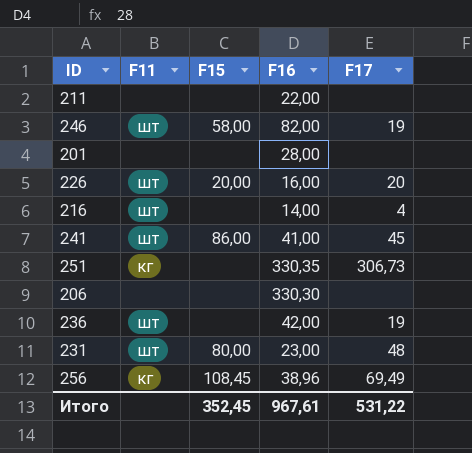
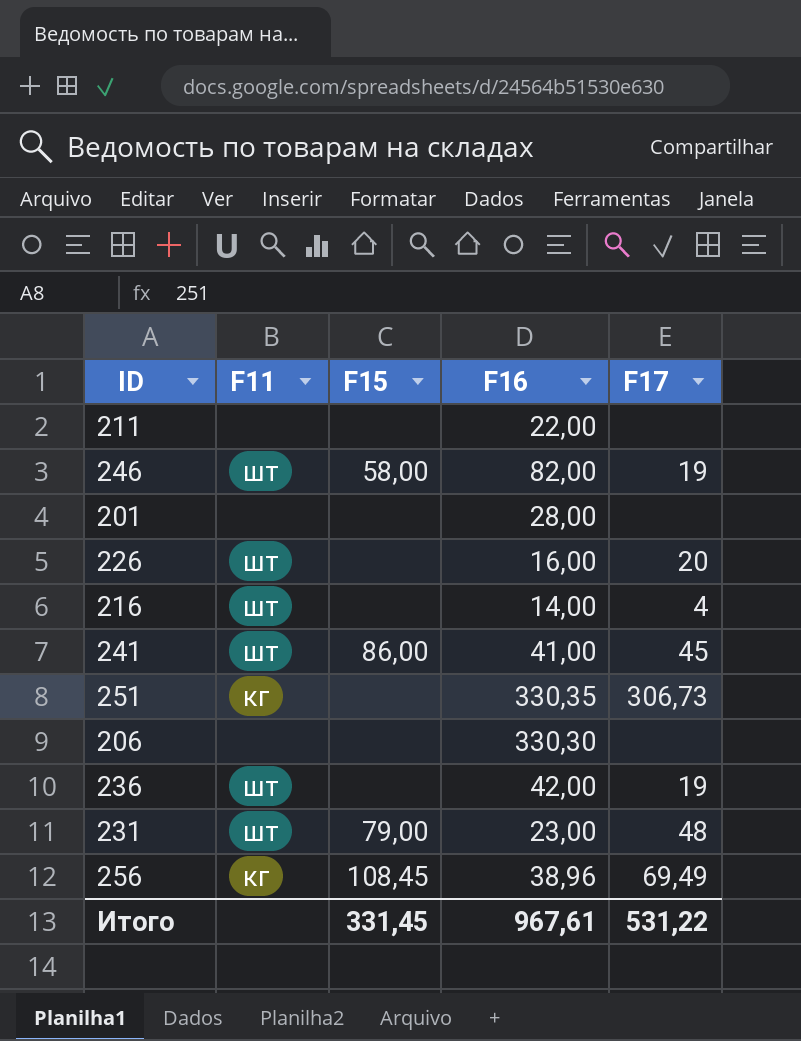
226 | F15: 20,00 -> none
231 | F15: 80,00 -> 79,00
Итого | F15: 352,45 -> 331,45

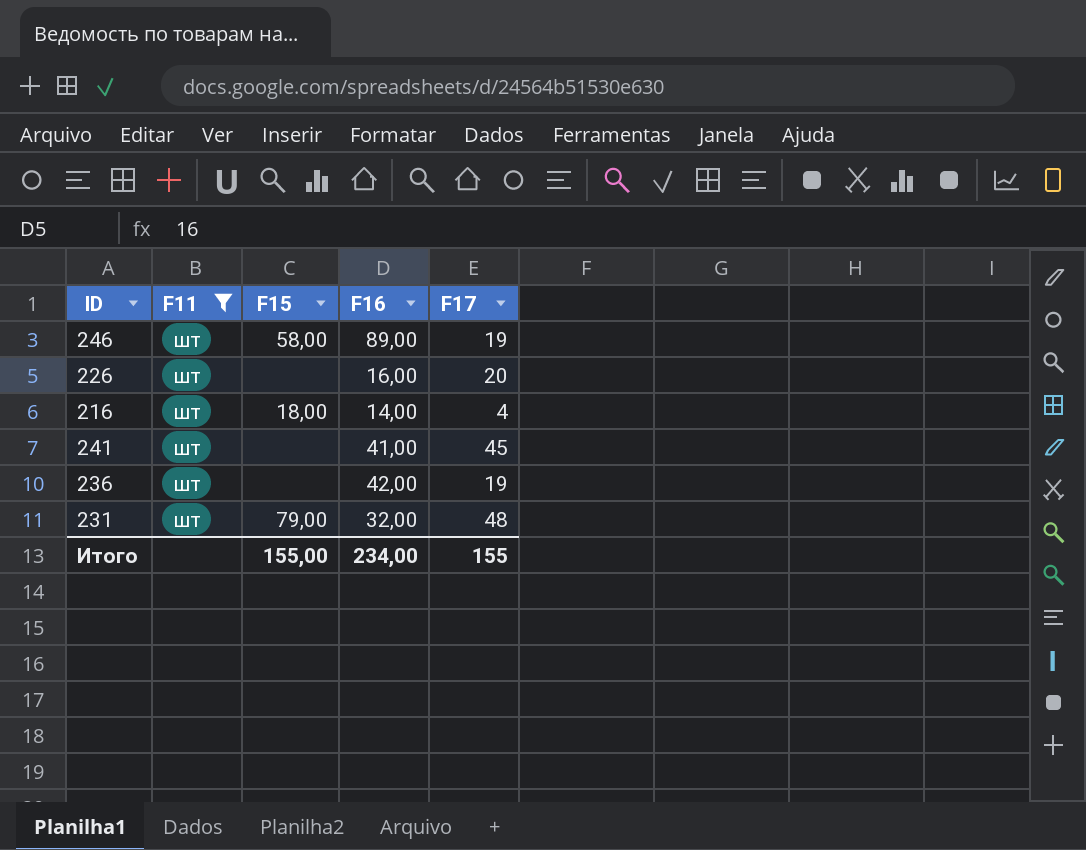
filter: none -> F11 = шт
246 | F16: 82,00 -> 89,00
216 | F15: none -> 18,00
241 | F15: 86,00 -> none
231 | F16: 23,00 -> 32,00
Итого | F15: 331,45 -> 155,00
Итого | F16: 967,61 -> 234,00
Итого | F17: 531,22 -> 155

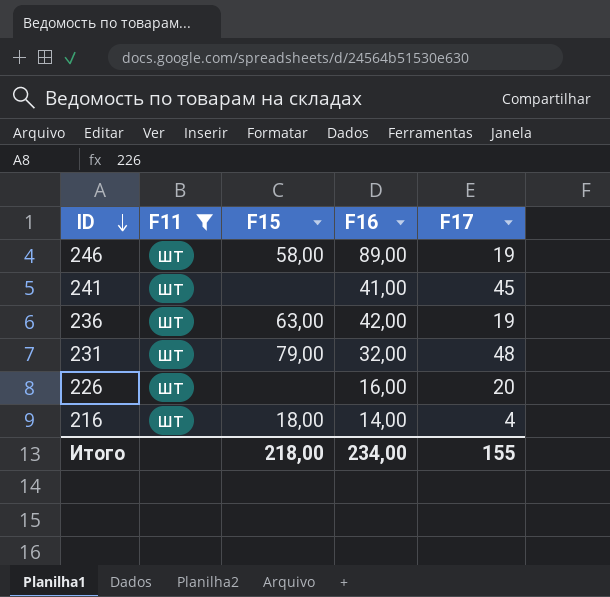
row order: none -> ID descending
236 | F15: none -> 63,00
Итого | F15: 155,00 -> 218,00

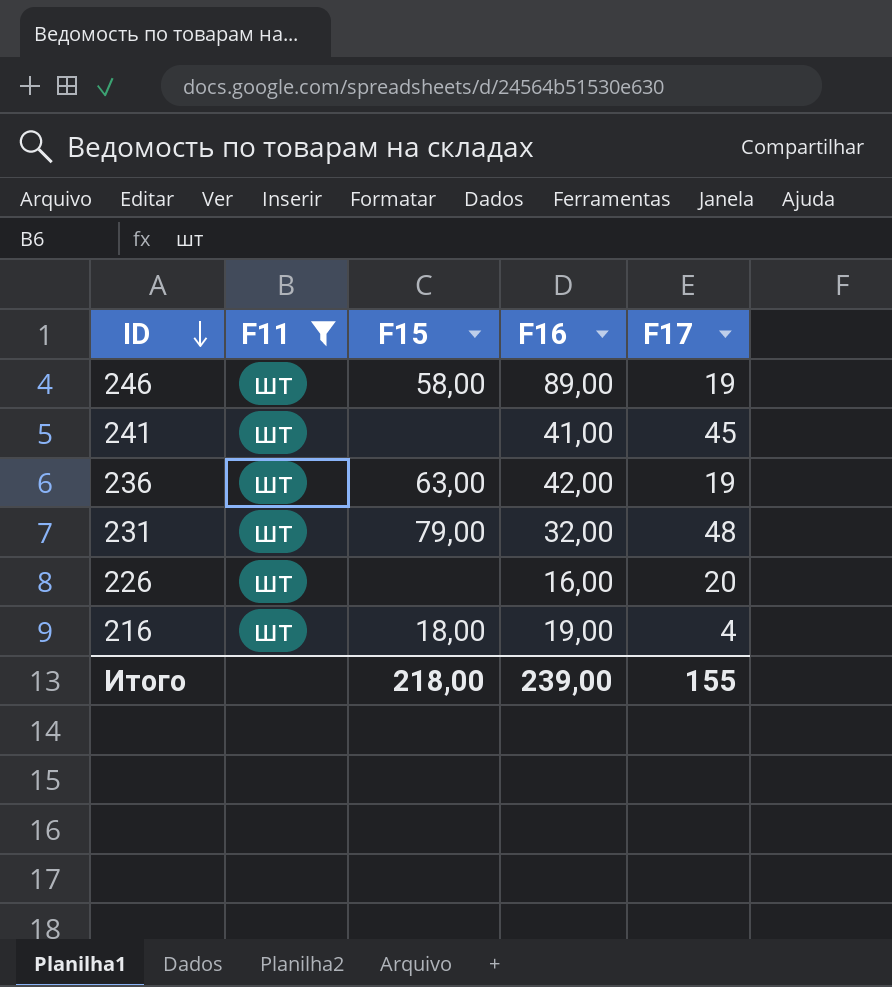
216 | F16: 14,00 -> 19,00
Итого | F16: 234,00 -> 239,00

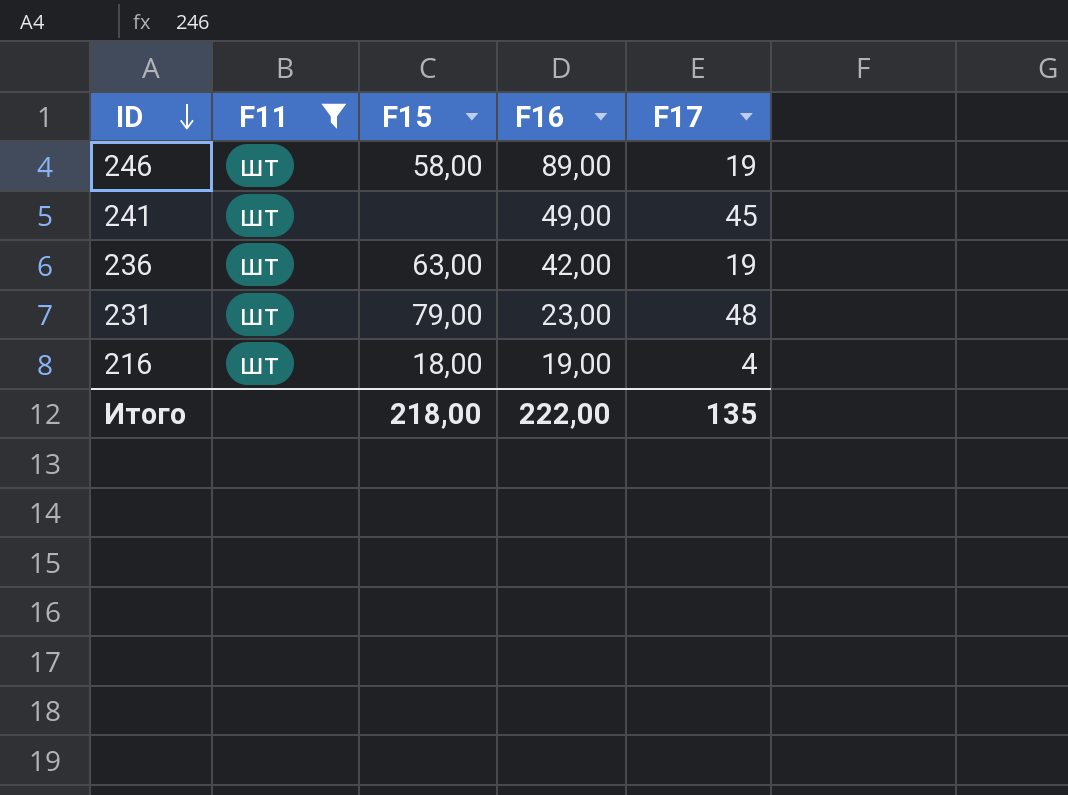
row 226: шт | none | 16,00 | 20 -> none
241 | F16: 41,00 -> 49,00
231 | F16: 32,00 -> 23,00
Итого | F16: 239,00 -> 222,00
Итого | F17: 155 -> 135

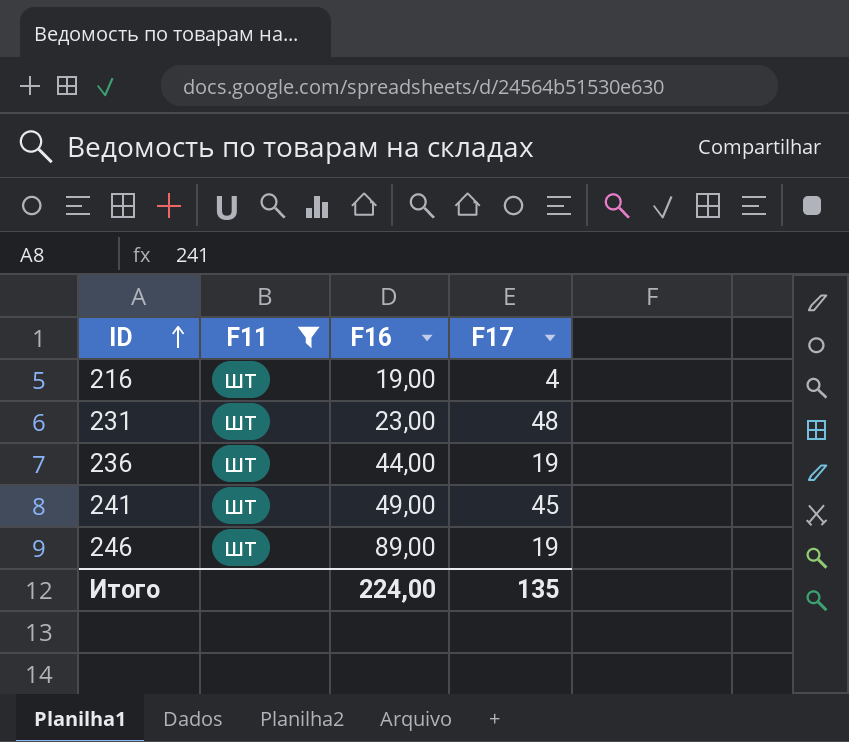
row order: ID descending -> ID ascending
column F15 | position: 3 -> none
236 | F16: 42,00 -> 44,00
Итого | F16: 222,00 -> 224,00

